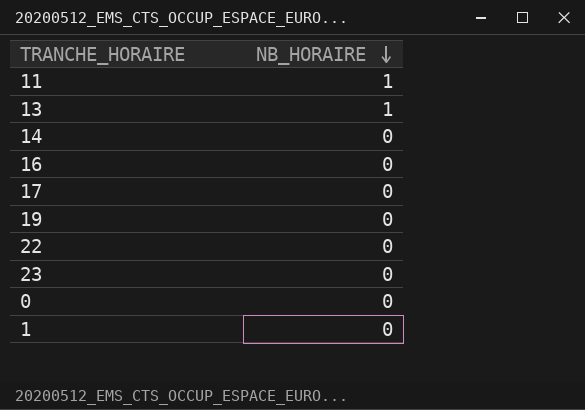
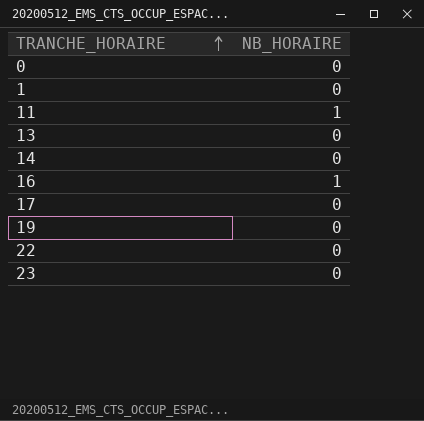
row order: NB_HORAIRE descending -> TRANCHE_HORAIRE ascending
13 | NB_HORAIRE: 1 -> 0
16 | NB_HORAIRE: 0 -> 1

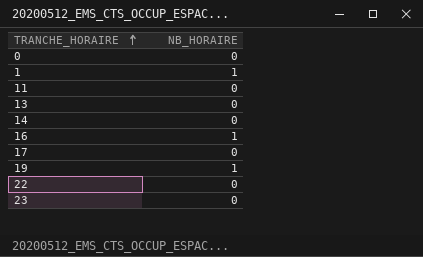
1 | NB_HORAIRE: 0 -> 1
11 | NB_HORAIRE: 1 -> 0
19 | NB_HORAIRE: 0 -> 1

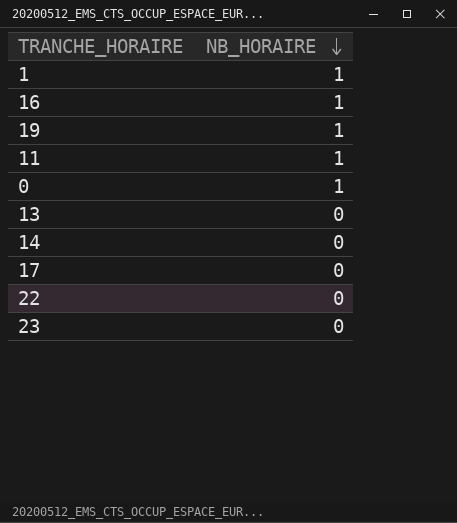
row order: TRANCHE_HORAIRE ascending -> NB_HORAIRE descending
11 | NB_HORAIRE: 0 -> 1
0 | NB_HORAIRE: 0 -> 1

